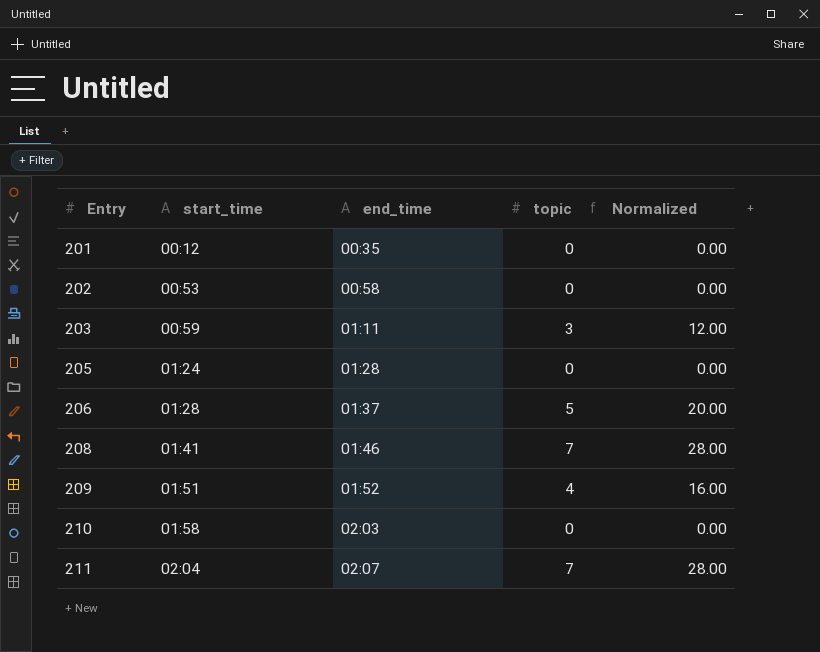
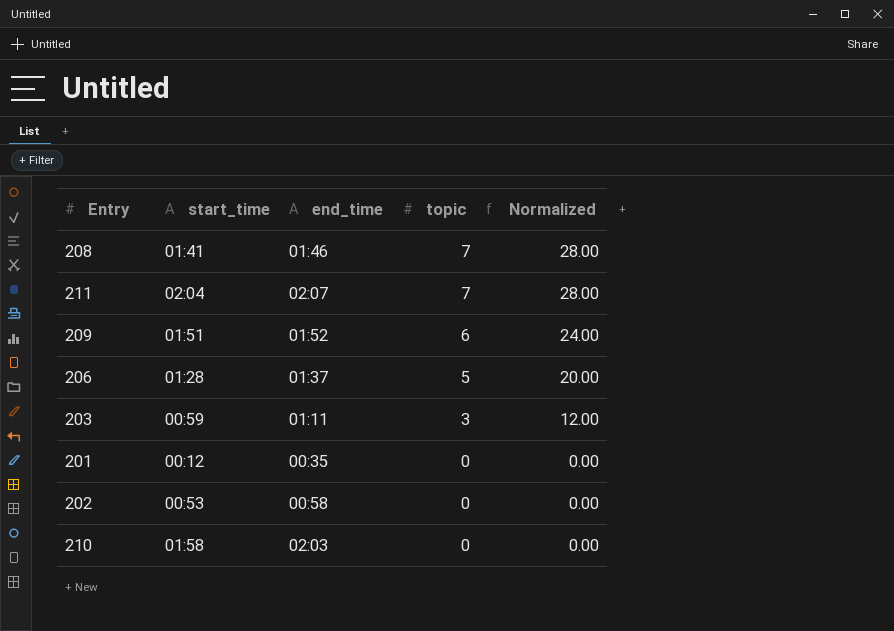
row order: Entry ascending -> topic descending
row 205: 01:24 | 01:28 | 0 | 0.00 -> none
209 | topic: 4 -> 6
209 | Normalized: 16.00 -> 24.00

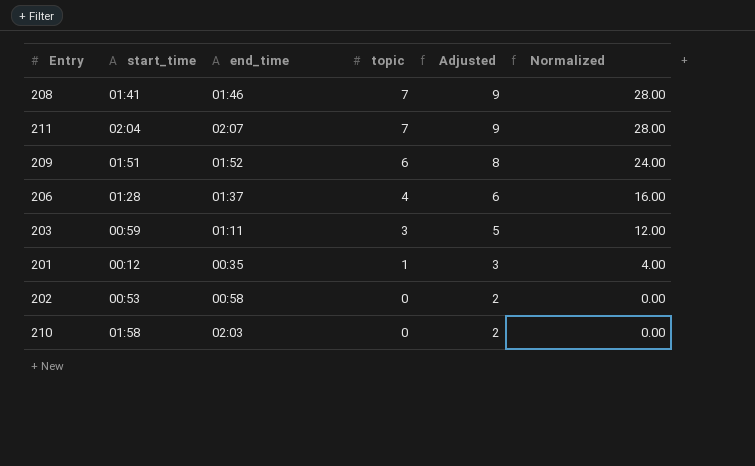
column Adjusted | formula: none -> [topic] + 2
206 | topic: 5 -> 4
206 | Normalized: 20.00 -> 16.00
201 | topic: 0 -> 1
201 | Normalized: 0.00 -> 4.00

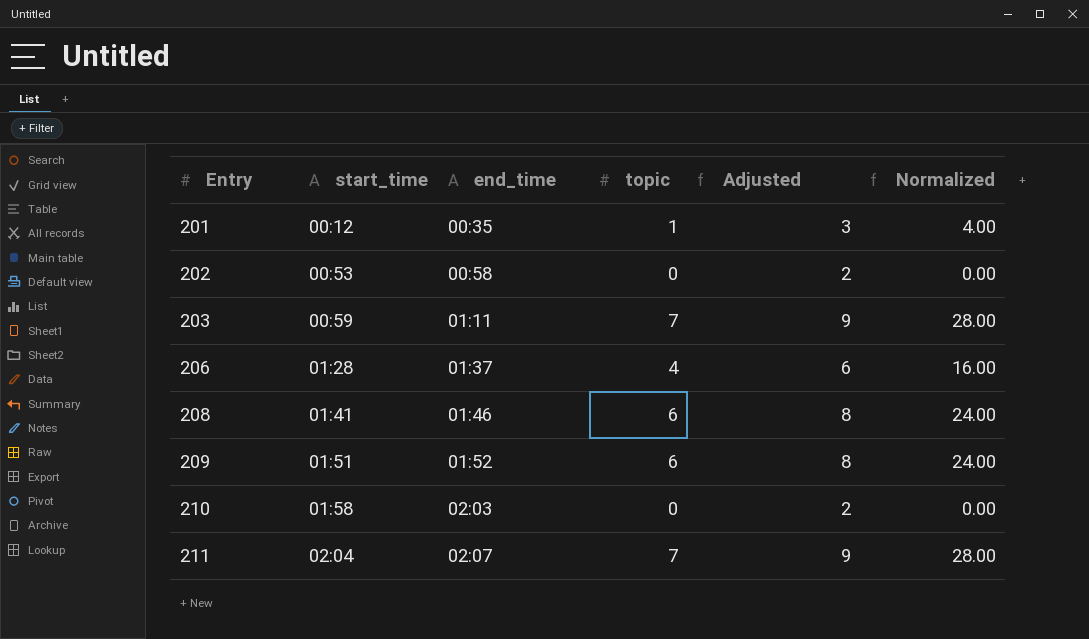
row order: topic descending -> Entry ascending
203 | topic: 3 -> 7
203 | Adjusted: 5 -> 9
203 | Normalized: 12.00 -> 28.00
208 | topic: 7 -> 6
208 | Adjusted: 9 -> 8
208 | Normalized: 28.00 -> 24.00

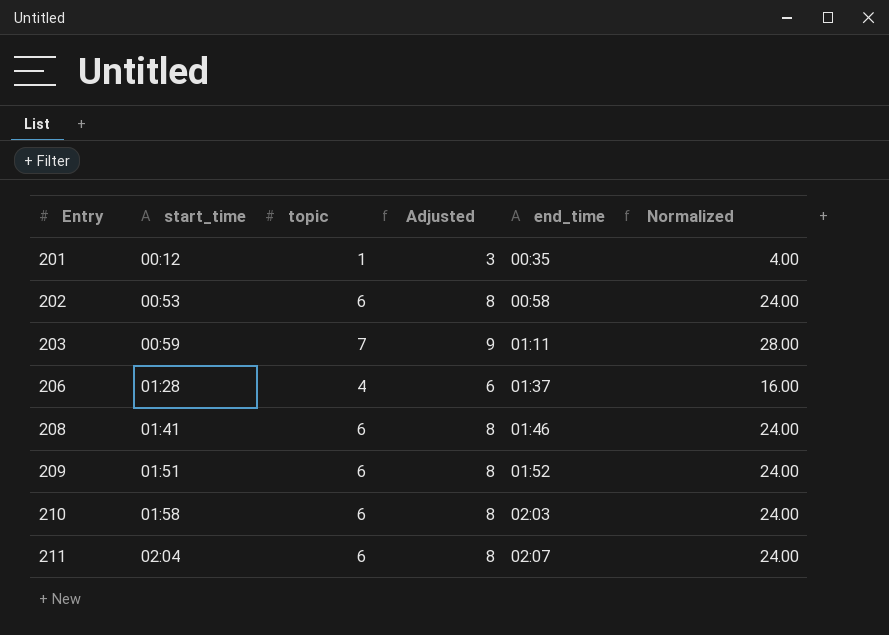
column end_time | position: 3 -> 5
202 | topic: 0 -> 6
202 | Adjusted: 2 -> 8
202 | Normalized: 0.00 -> 24.00
210 | topic: 0 -> 6
210 | Adjusted: 2 -> 8
210 | Normalized: 0.00 -> 24.00
211 | topic: 7 -> 6
211 | Adjusted: 9 -> 8
211 | Normalized: 28.00 -> 24.00

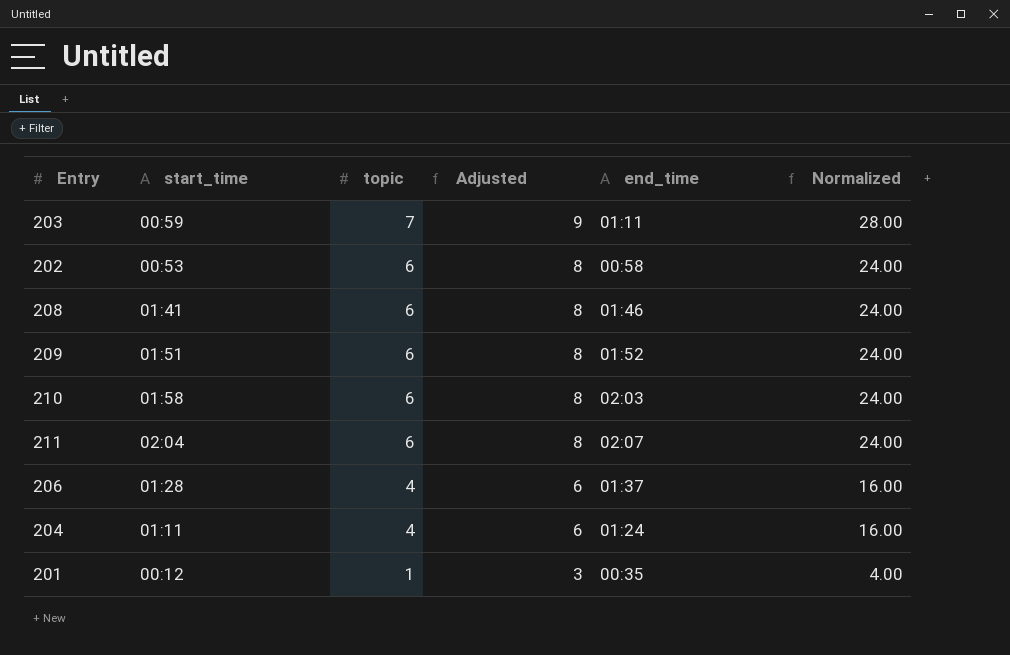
row order: Entry ascending -> topic descending
row 204: none -> 01:11 | 4 | 6 | 01:24 | 16.00

